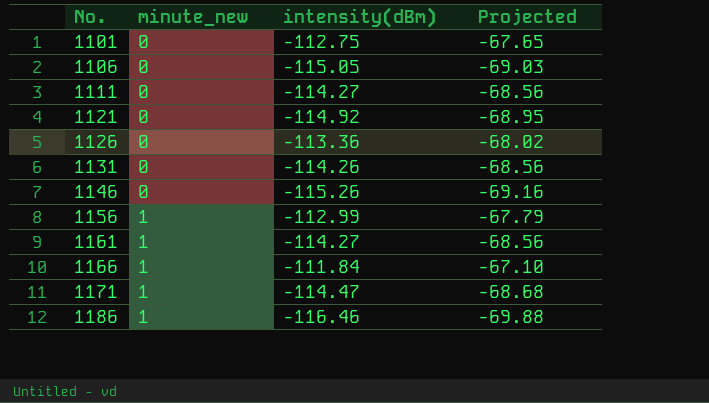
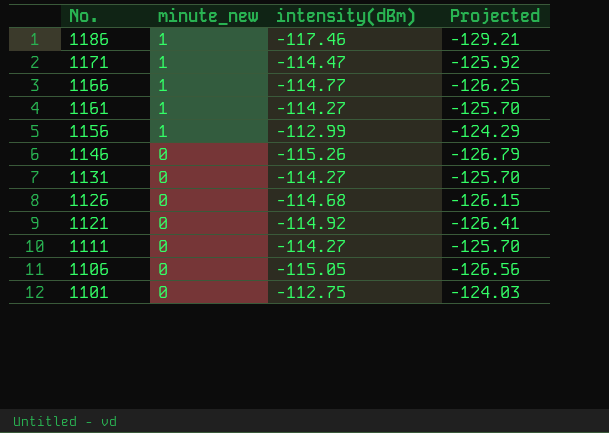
row order: No. ascending -> No. descending
column Projected | formula: [intensity(dBm)] * 0.6 -> [intensity(dBm)] * 1.1
1186 | intensity(dBm): -116.46 -> -117.46
1166 | intensity(dBm): -111.84 -> -114.77
1131 | intensity(dBm): -114.26 -> -114.27
1126 | intensity(dBm): -113.36 -> -114.68

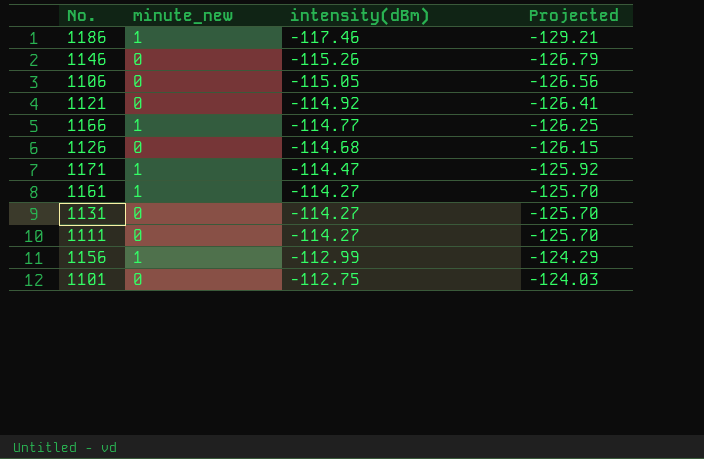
row order: No. descending -> intensity(dBm) ascending

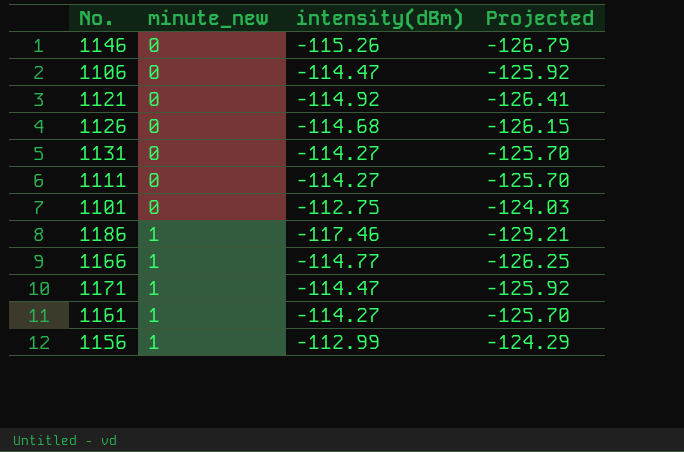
row order: intensity(dBm) ascending -> minute_new ascending
1106 | intensity(dBm): -115.05 -> -114.47
1106 | Projected: -126.56 -> -125.92

